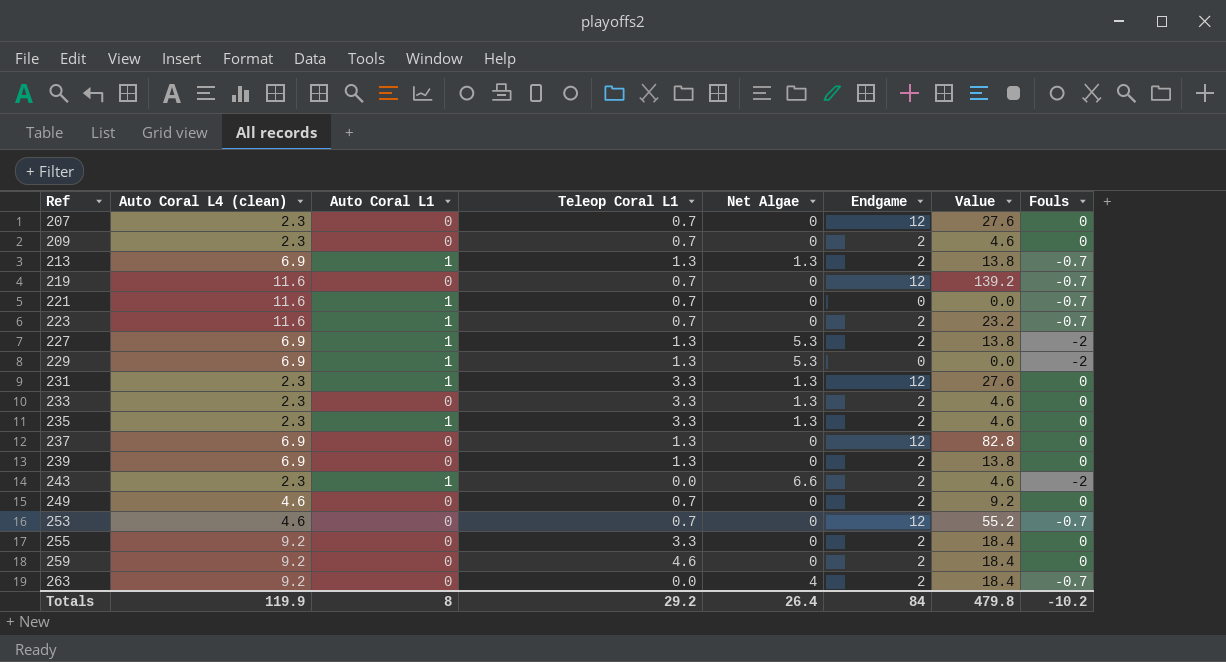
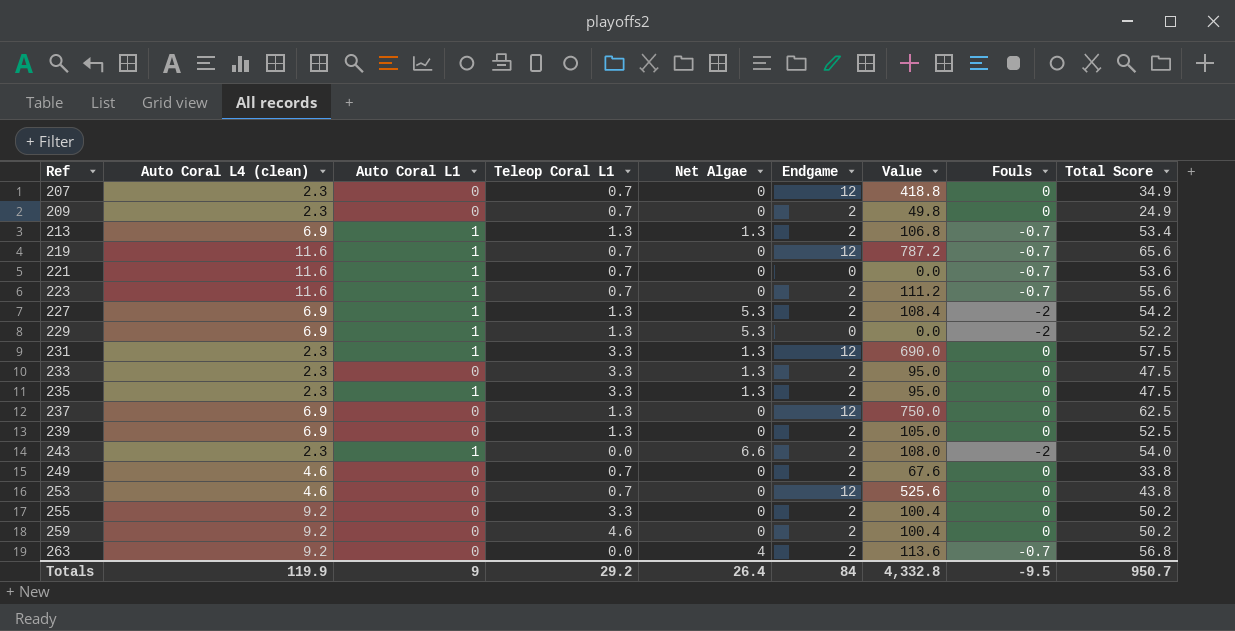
column Value | formula: [Auto Coral L4 (clean)] * [Endgame] -> [Endgame] * [Total Score]
column Total Score | position: none -> 9
219 | Auto Coral L1: 0 -> 1
253 | Fouls: -0.7 -> 0
Totals | Auto Coral L1: 8 -> 9
Totals | Value: 479.8 -> 4,332.8
Totals | Fouls: -10.2 -> -9.5

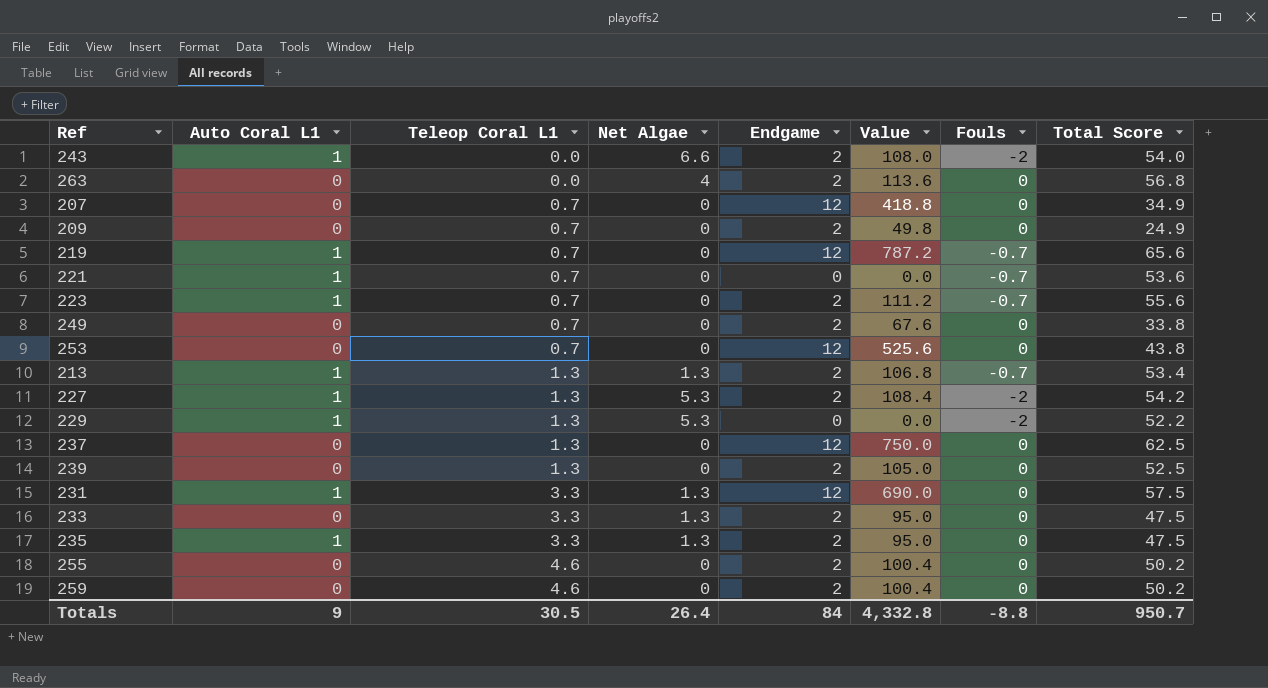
row order: Ref ascending -> Teleop Coral L1 ascending
column Auto Coral L4 (clean) | position: 2 -> none
263 | Fouls: -0.7 -> 0
255 | Teleop Coral L1: 3.3 -> 4.6
Totals | Teleop Coral L1: 29.2 -> 30.5
Totals | Fouls: -9.5 -> -8.8

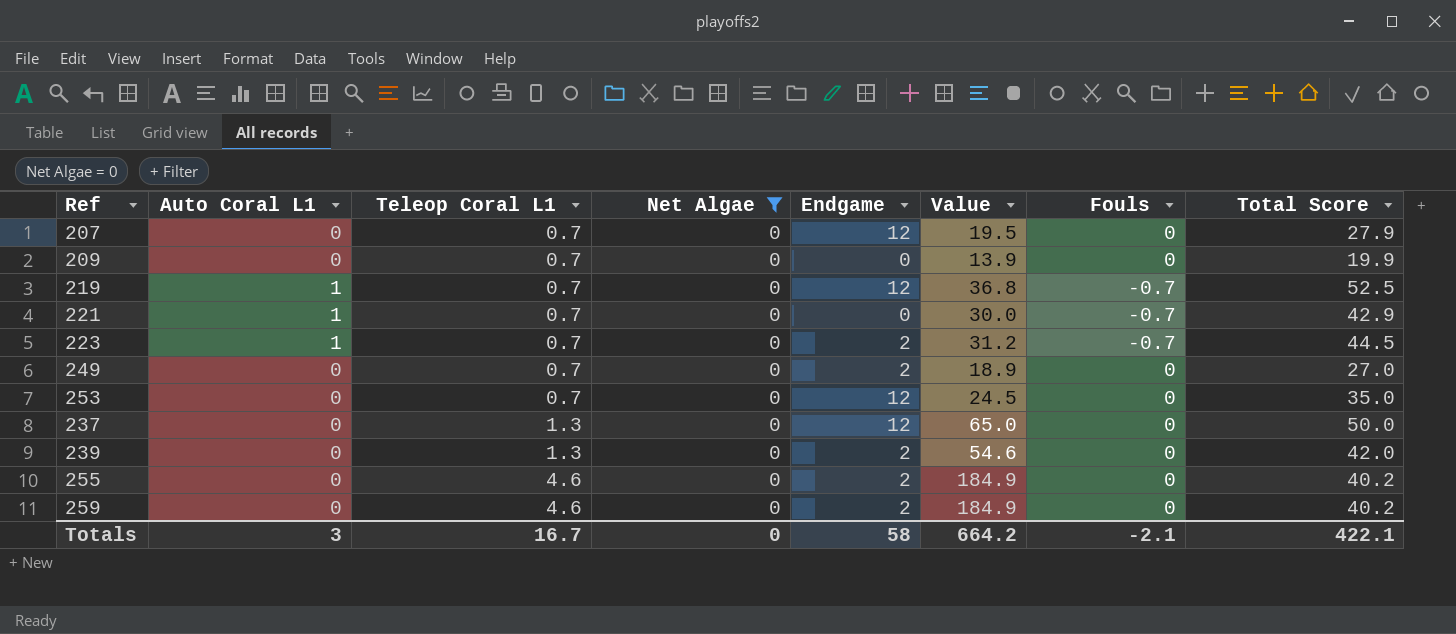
filter: none -> Net Algae = 0
column Value | formula: [Endgame] * [Total Score] -> [Teleop Coral L1] * [Total Score]
207 | Total Score: 34.9 -> 27.9
209 | Endgame: 2 -> 0
209 | Total Score: 24.9 -> 19.9
219 | Total Score: 65.6 -> 52.5
221 | Total Score: 53.6 -> 42.9
223 | Total Score: 55.6 -> 44.5
249 | Total Score: 33.8 -> 27.0
253 | Total Score: 43.8 -> 35.0
237 | Total Score: 62.5 -> 50.0
239 | Total Score: 52.5 -> 42.0
255 | Total Score: 50.2 -> 40.2
259 | Total Score: 50.2 -> 40.2
Totals | Auto Coral L1: 9 -> 3
Totals | Teleop Coral L1: 30.5 -> 16.7
Totals | Net Algae: 26.4 -> 0
Totals | Endgame: 84 -> 58
Totals | Value: 4,332.8 -> 664.2
Totals | Fouls: -8.8 -> -2.1
Totals | Total Score: 950.7 -> 422.1

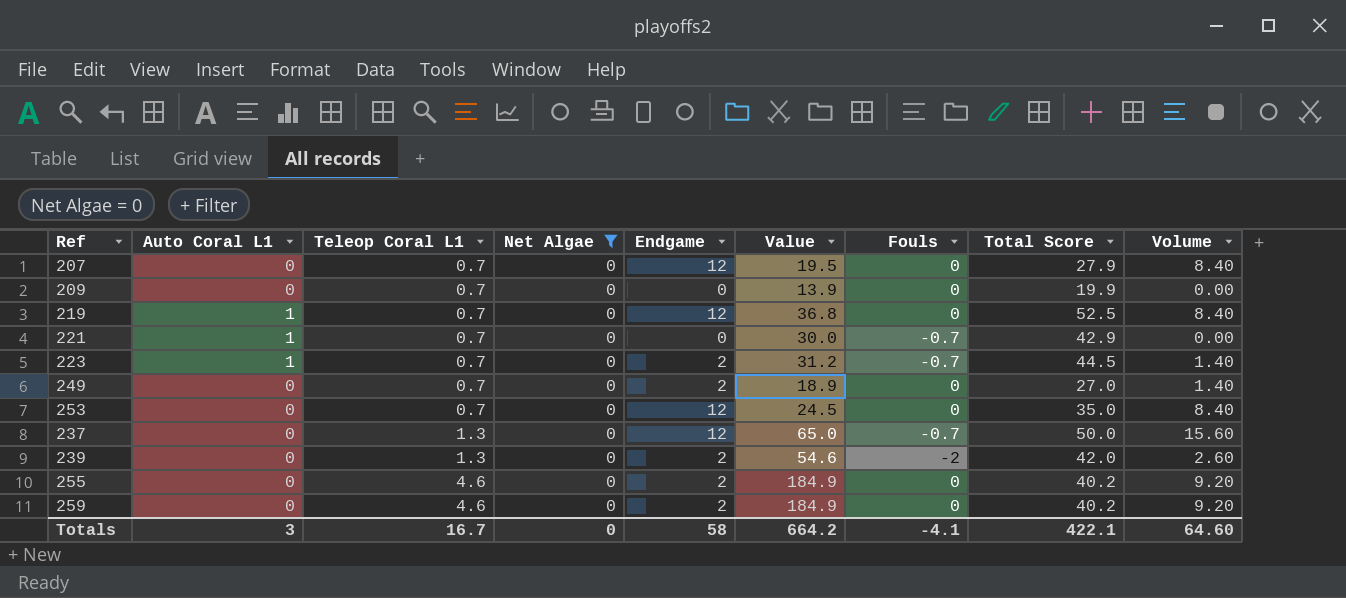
column Volume | formula: none -> [Teleop Coral L1] * [Endgame]
219 | Fouls: -0.7 -> 0
237 | Fouls: 0 -> -0.7
239 | Fouls: 0 -> -2
Totals | Fouls: -2.1 -> -4.1

